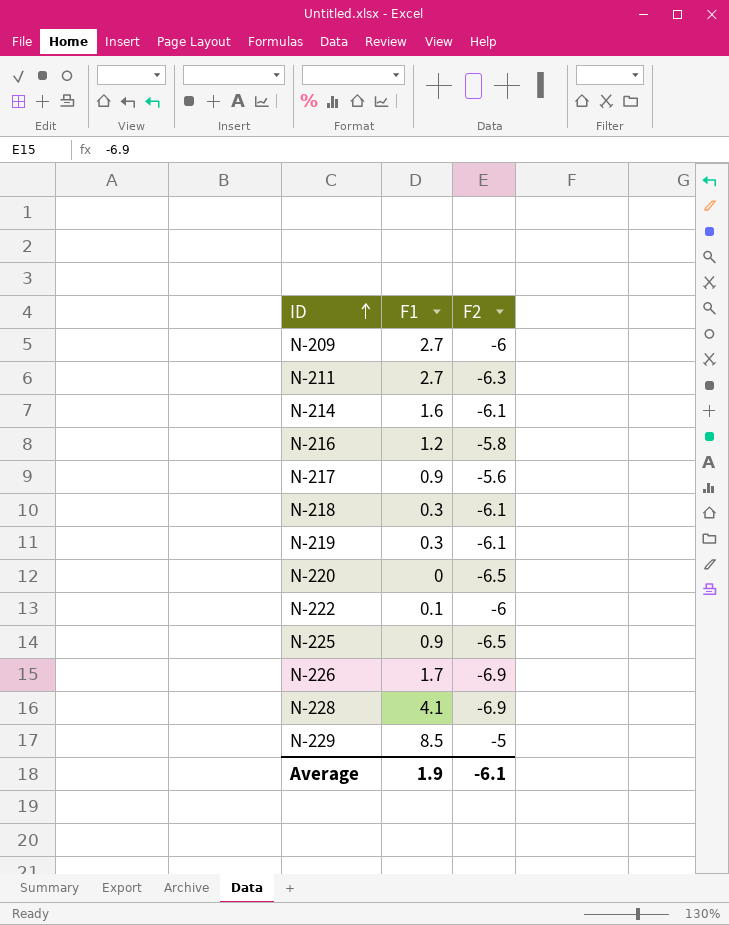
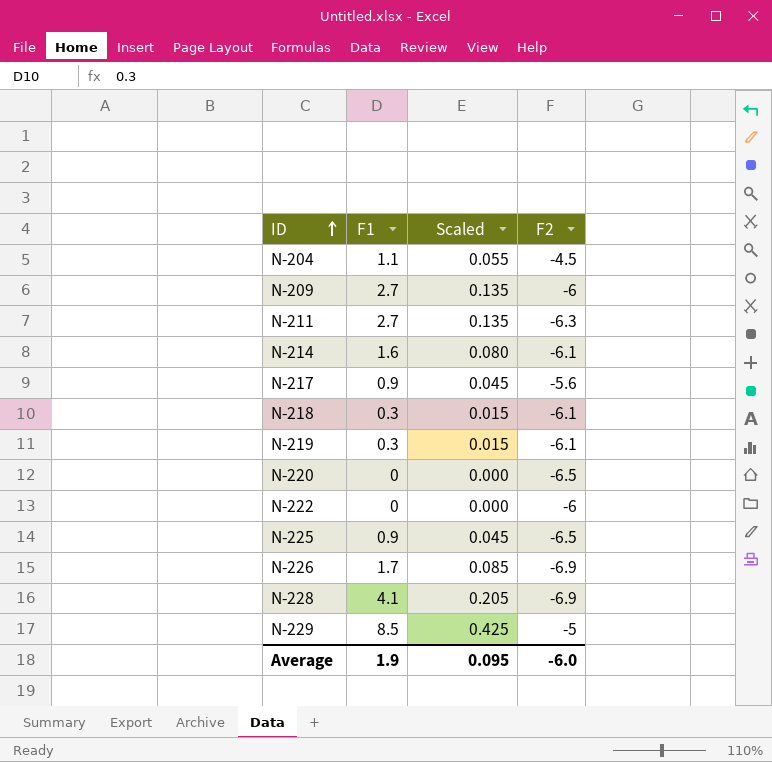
column Scaled | formula: none -> [F1] * 0.05
row N-216: 1.2 | -5.8 -> none
row N-204: none -> 1.1 | 0.055 | -4.5
N-222 | F1: 0.1 -> 0
Average | F2: -6.1 -> -6.0

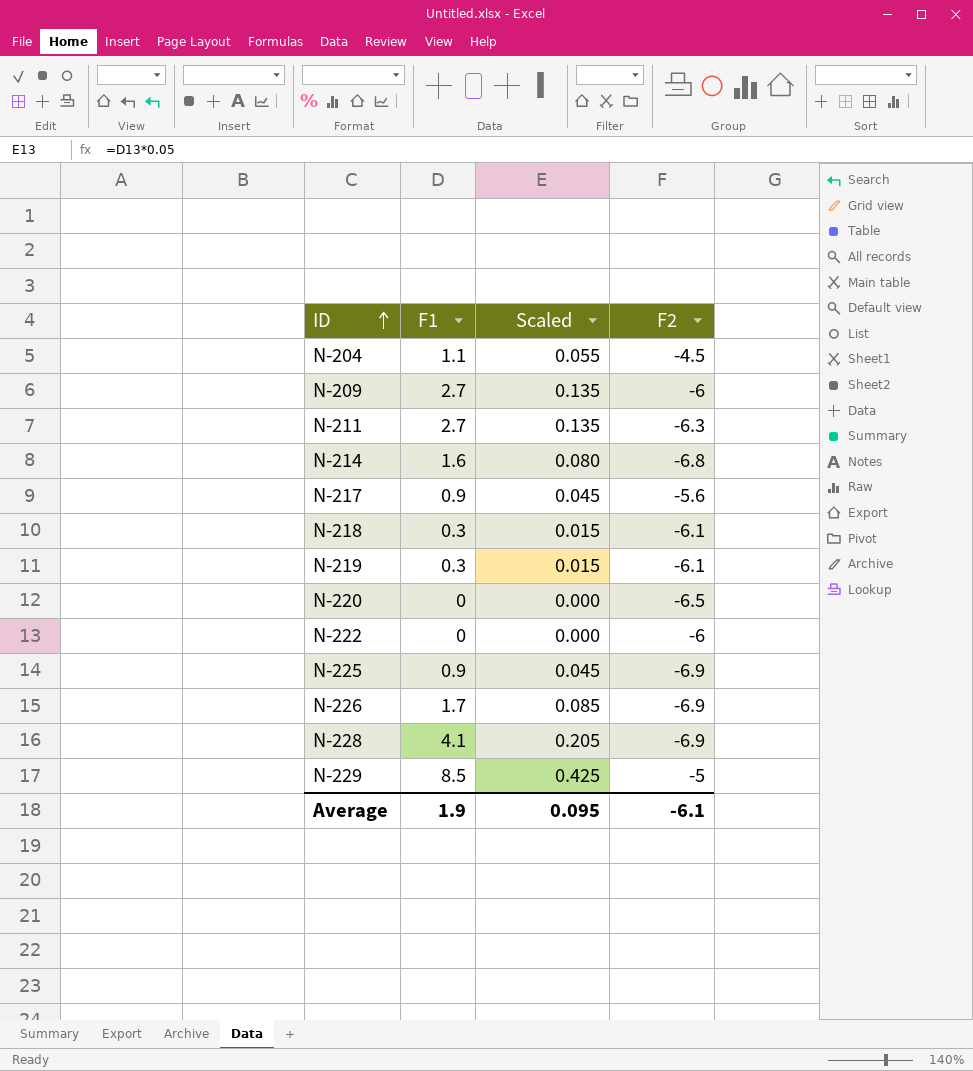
N-214 | F2: -6.1 -> -6.8
N-225 | F2: -6.5 -> -6.9
Average | F2: -6.0 -> -6.1

